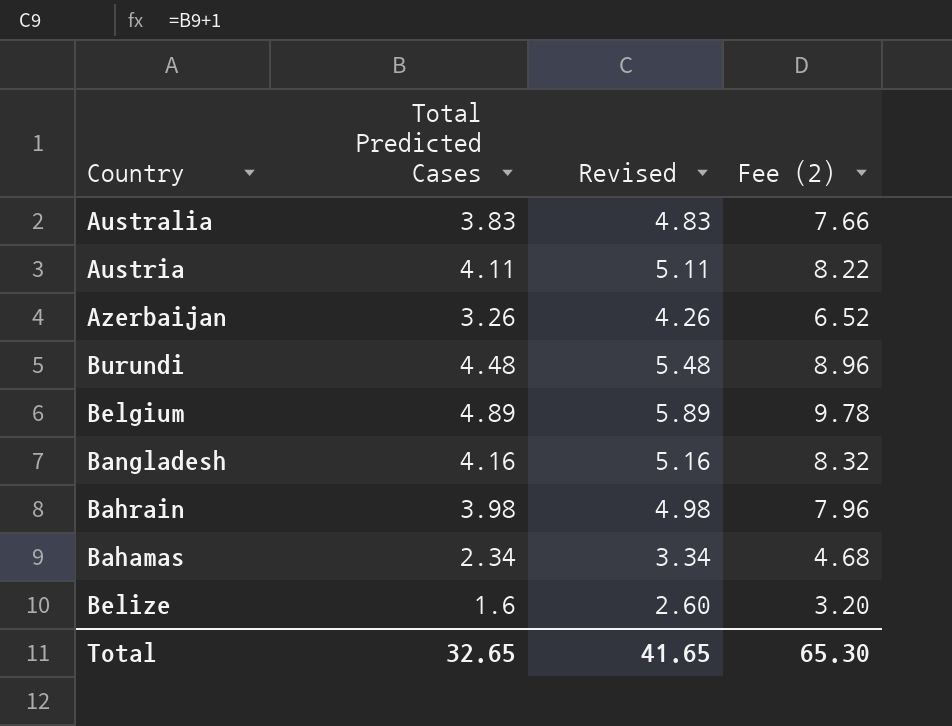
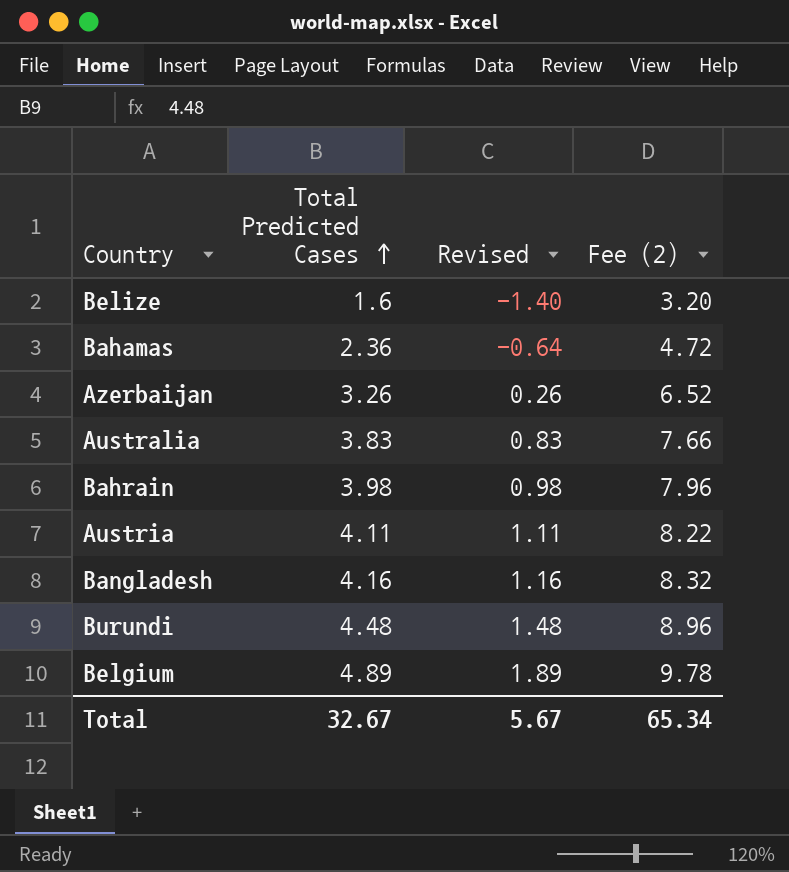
row order: none -> Total Predicted Cases ascending
column Revised | formula: [Total Predicted Cases] + 1 -> [Total Predicted Cases] - 3
Bahamas | Total Predicted Cases: 2.34 -> 2.36
Bahamas | Fee (2): 4.68 -> 4.72
Total | Total Predicted Cases: 32.65 -> 32.67
Total | Revised: 41.65 -> 5.67
Total | Fee (2): 65.30 -> 65.34

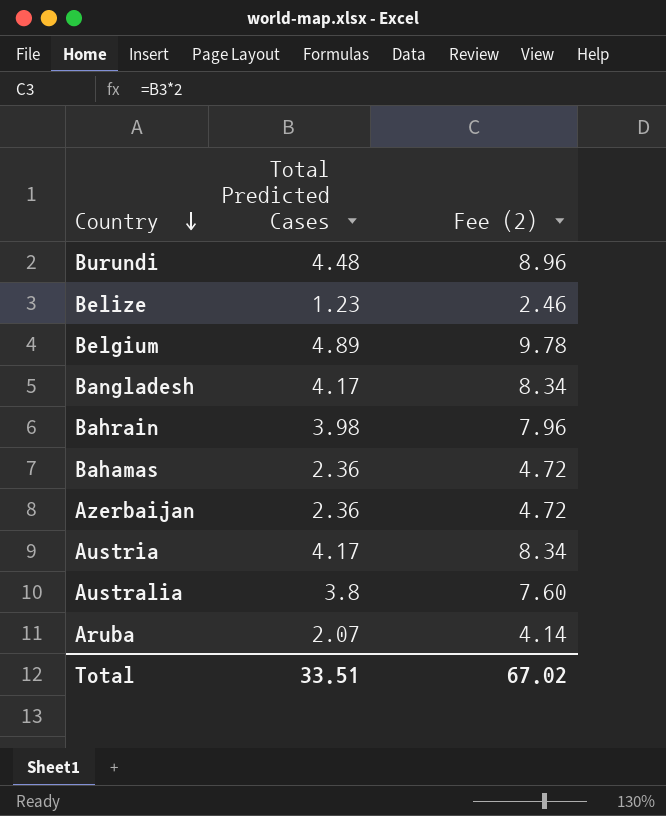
row order: Total Predicted Cases ascending -> Country descending
column Revised | formula: [Total Predicted Cases] - 3 -> none
Belize | Total Predicted Cases: 1.6 -> 1.23
Belize | Fee (2): 3.20 -> 2.46
Bangladesh | Total Predicted Cases: 4.16 -> 4.17
Bangladesh | Fee (2): 8.32 -> 8.34
Azerbaijan | Total Predicted Cases: 3.26 -> 2.36
Azerbaijan | Fee (2): 6.52 -> 4.72
Austria | Total Predicted Cases: 4.11 -> 4.17
Austria | Fee (2): 8.22 -> 8.34
Australia | Total Predicted Cases: 3.83 -> 3.8
Australia | Fee (2): 7.66 -> 7.60
row Aruba: none -> 2.07 | 4.14
Total | Total Predicted Cases: 32.67 -> 33.51
Total | Fee (2): 65.34 -> 67.02

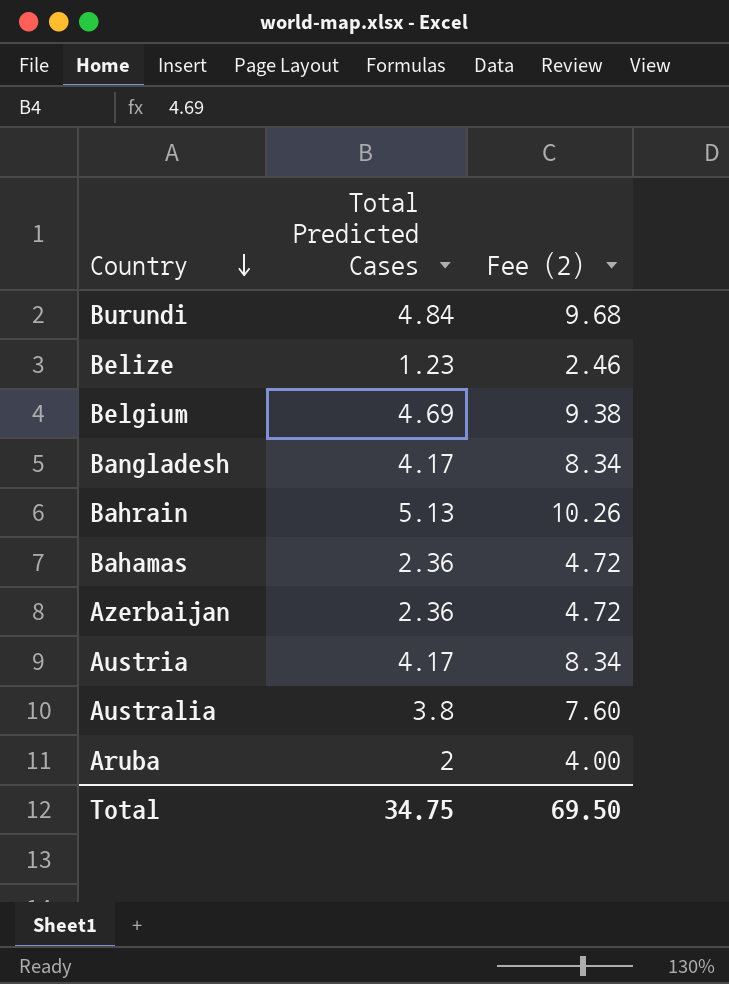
Burundi | Total Predicted Cases: 4.48 -> 4.84
Burundi | Fee (2): 8.96 -> 9.68
Belgium | Total Predicted Cases: 4.89 -> 4.69
Belgium | Fee (2): 9.78 -> 9.38
Bahrain | Total Predicted Cases: 3.98 -> 5.13
Bahrain | Fee (2): 7.96 -> 10.26
Aruba | Total Predicted Cases: 2.07 -> 2
Aruba | Fee (2): 4.14 -> 4.00
Total | Total Predicted Cases: 33.51 -> 34.75
Total | Fee (2): 67.02 -> 69.50

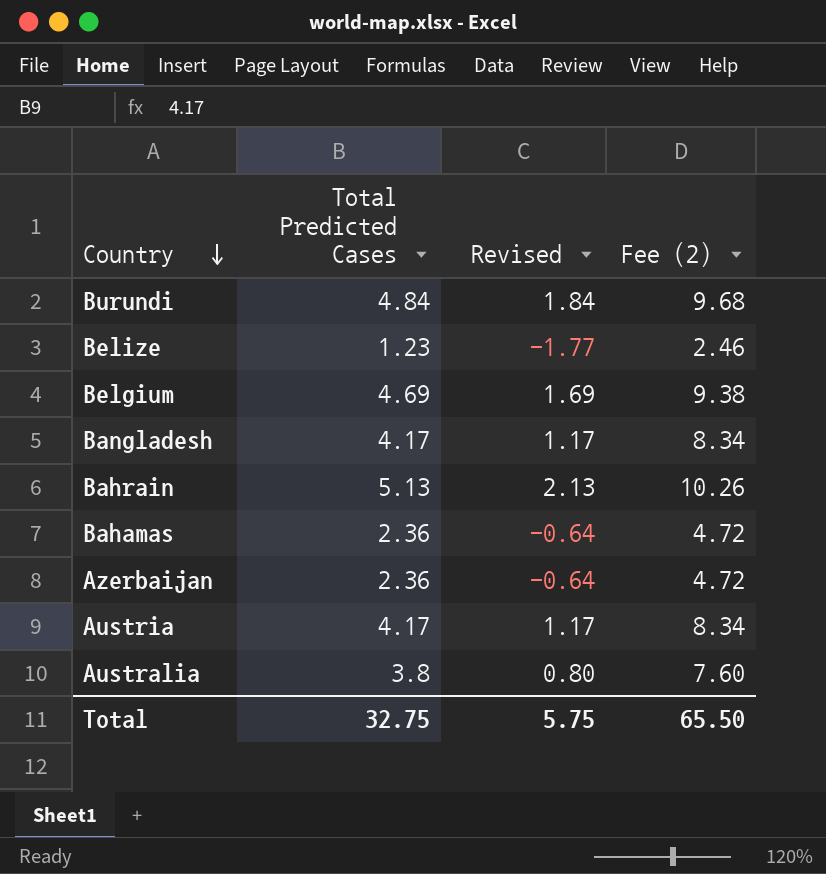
column Revised | formula: none -> [Total Predicted Cases] - 3
row Aruba: 2 | 4.00 -> none
Total | Total Predicted Cases: 34.75 -> 32.75
Total | Fee (2): 69.50 -> 65.50

